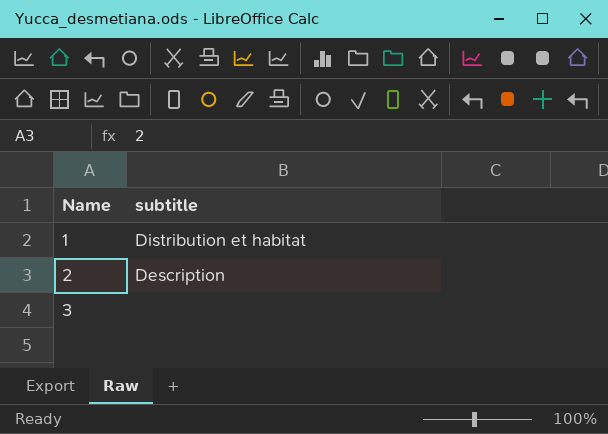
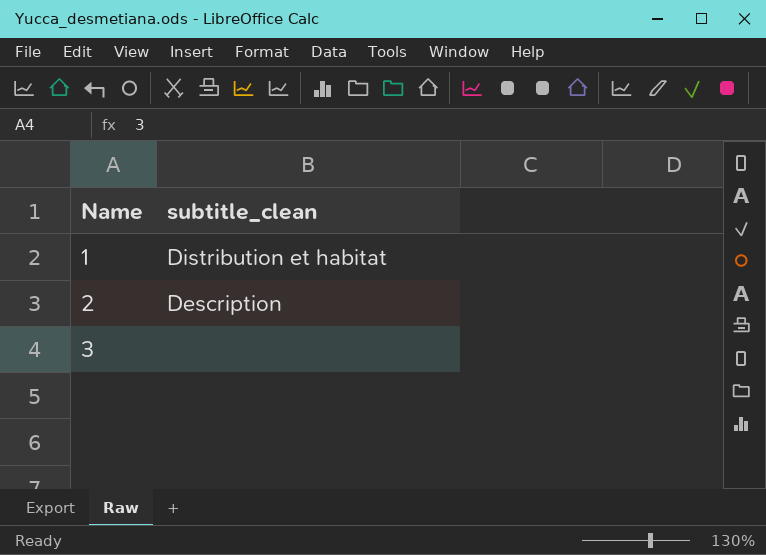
column name: subtitle -> subtitle_clean

